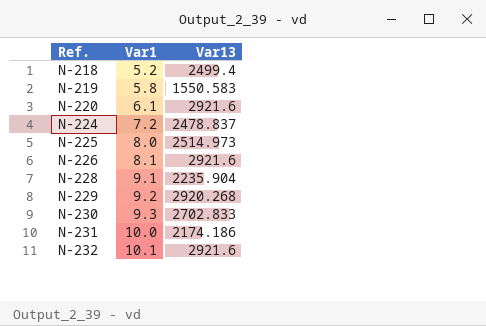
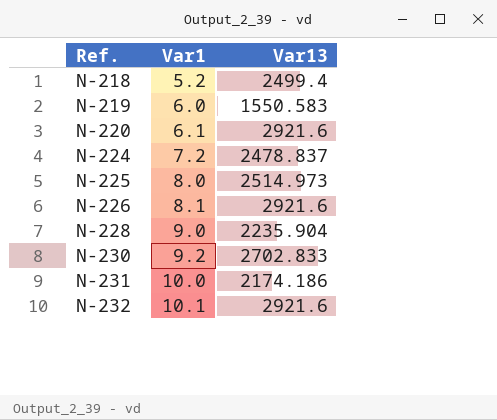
row N-229: 9.2 | 2920.268 -> none
N-219 | Var1: 5.8 -> 6.0
N-228 | Var1: 9.1 -> 9.0
N-230 | Var1: 9.3 -> 9.2

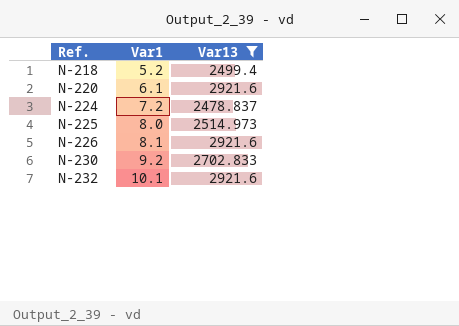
filter: none -> Var13 >= 2478.837

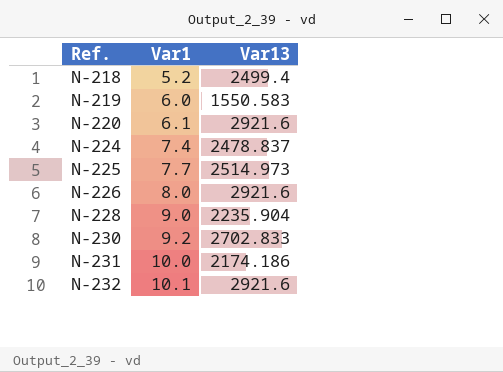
filter: Var13 >= 2478.837 -> none
N-224 | Var1: 7.2 -> 7.4
N-225 | Var1: 8.0 -> 7.7
N-226 | Var1: 8.1 -> 8.0

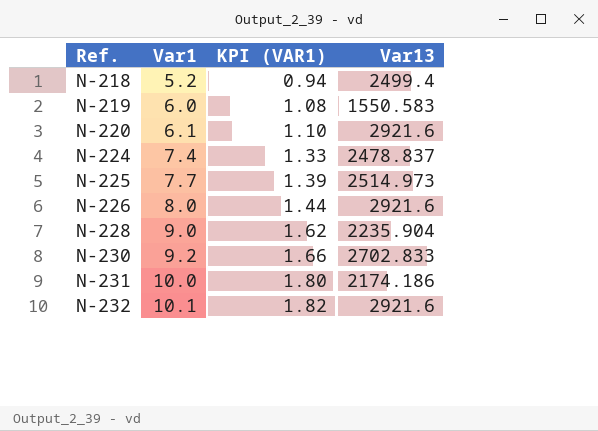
column KPI (VAR1) | formula: none -> [Var1] * 0.18

